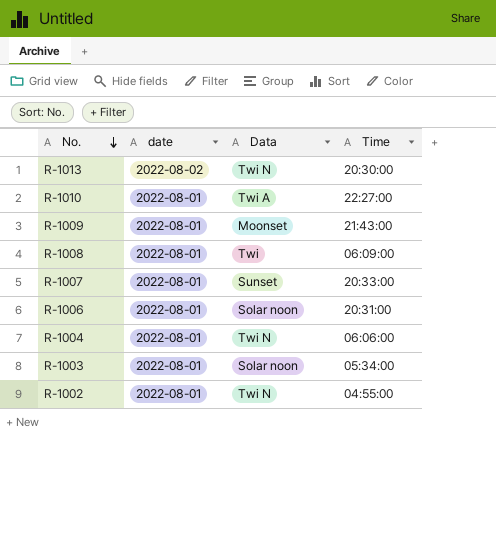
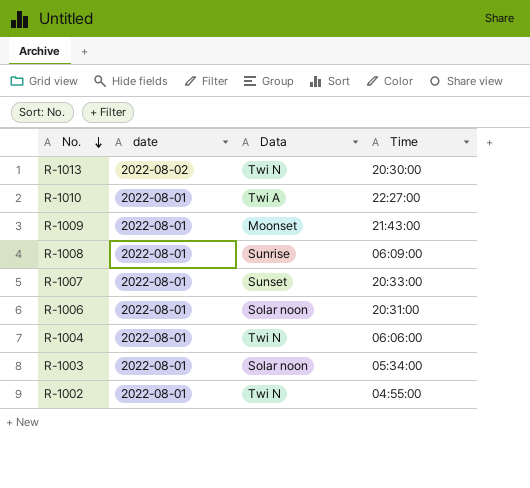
R-1008 | Data: Twi -> Sunrise

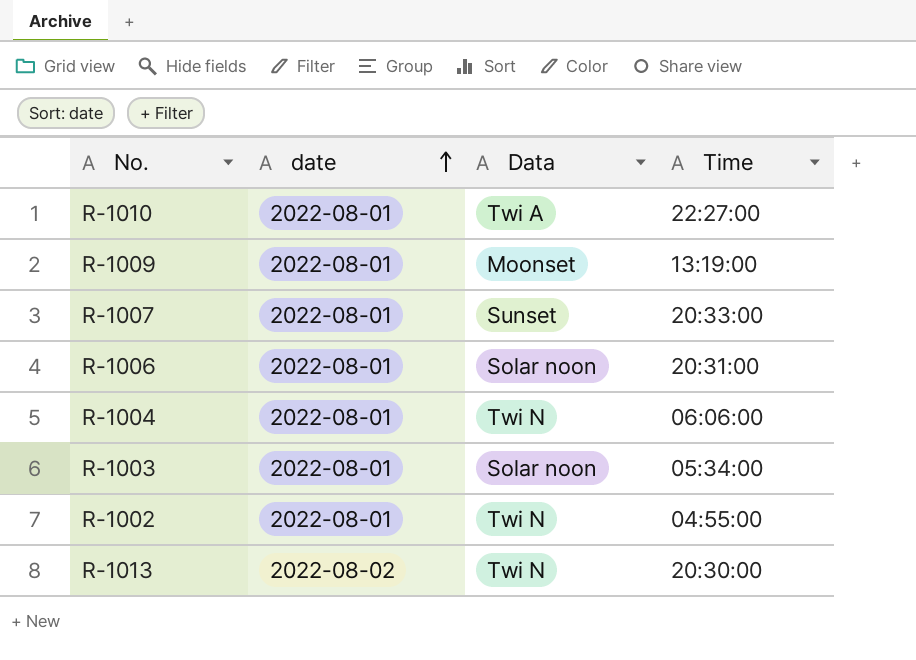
row order: No. descending -> date ascending
row R-1008: 2022-08-01 | Sunrise | 06:09:00 -> none
R-1009 | Time: 21:43:00 -> 13:19:00

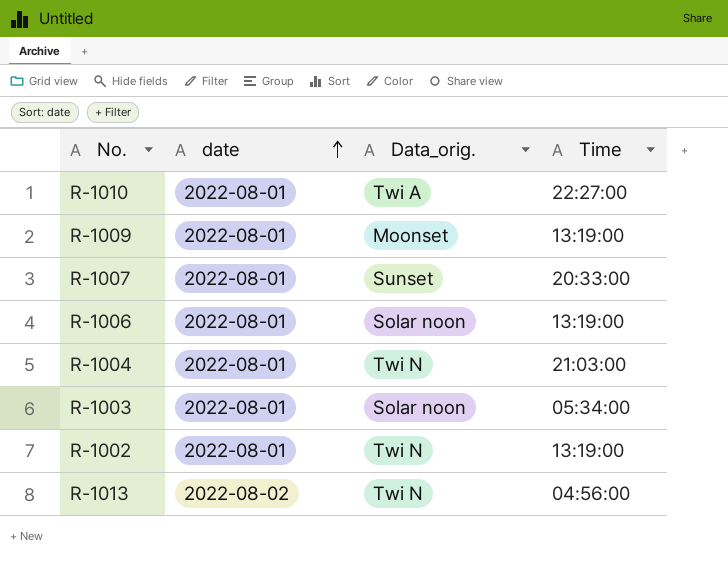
column name: Data -> Data_orig.
R-1006 | Time: 20:31:00 -> 13:19:00
R-1004 | Time: 06:06:00 -> 21:03:00
R-1002 | Time: 04:55:00 -> 13:19:00
R-1013 | Time: 20:30:00 -> 04:56:00

